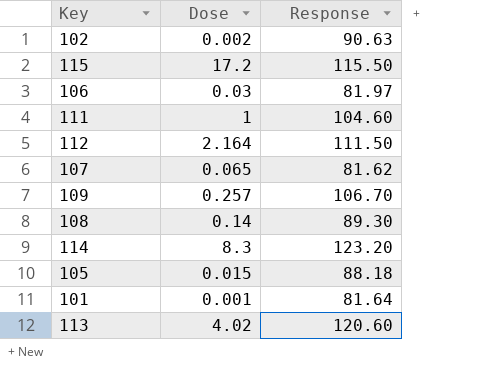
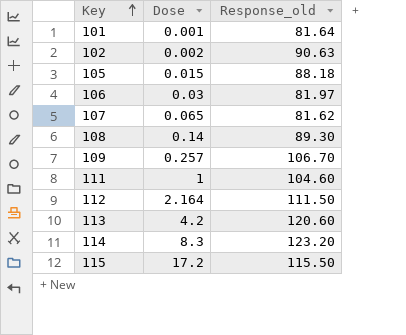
row order: none -> Key ascending
column name: Response -> Response_old
113 | Dose: 4.02 -> 4.2

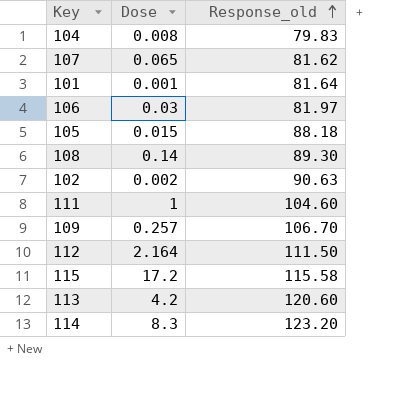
row order: Key ascending -> Response_old ascending
row 104: none -> 0.008 | 79.83
115 | Response_old: 115.50 -> 115.58

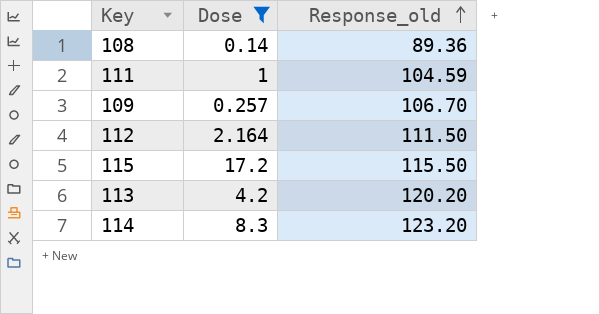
filter: none -> Dose >= 0.14
108 | Response_old: 89.30 -> 89.36
111 | Response_old: 104.60 -> 104.59
115 | Response_old: 115.58 -> 115.50
113 | Response_old: 120.60 -> 120.20

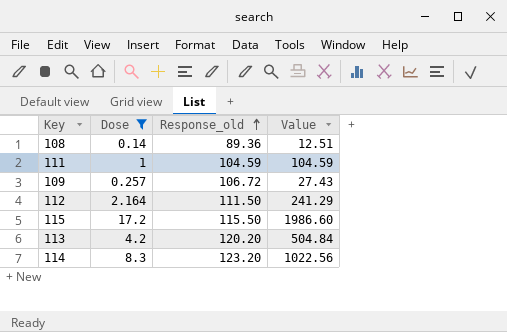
column Value | formula: none -> [Dose] * [Response_old]
109 | Response_old: 106.70 -> 106.72

